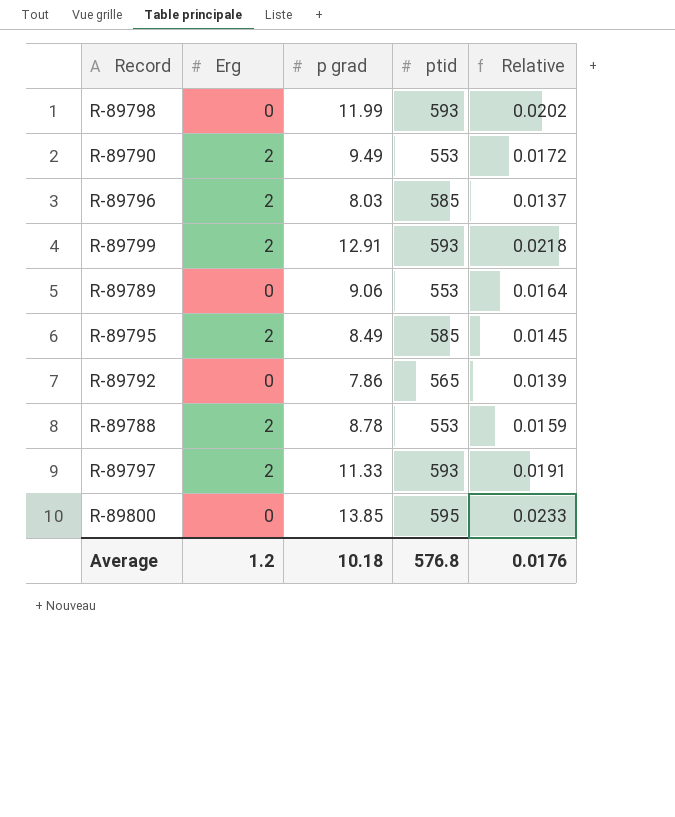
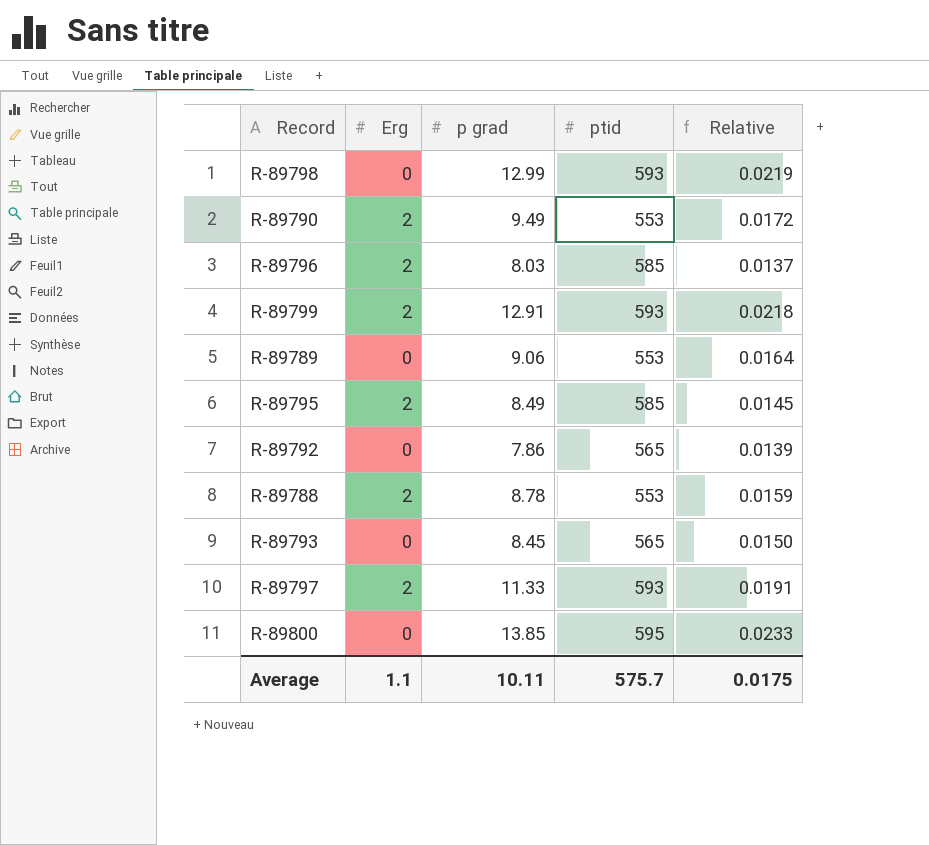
R-89798 | p grad: 11.99 -> 12.99
R-89798 | Relative: 0.0202 -> 0.0219
row R-89793: none -> 0 | 8.45 | 565 | 0.0150
Average | Erg: 1.2 -> 1.1
Average | p grad: 10.18 -> 10.11
Average | ptid: 576.8 -> 575.7
Average | Relative: 0.0176 -> 0.0175

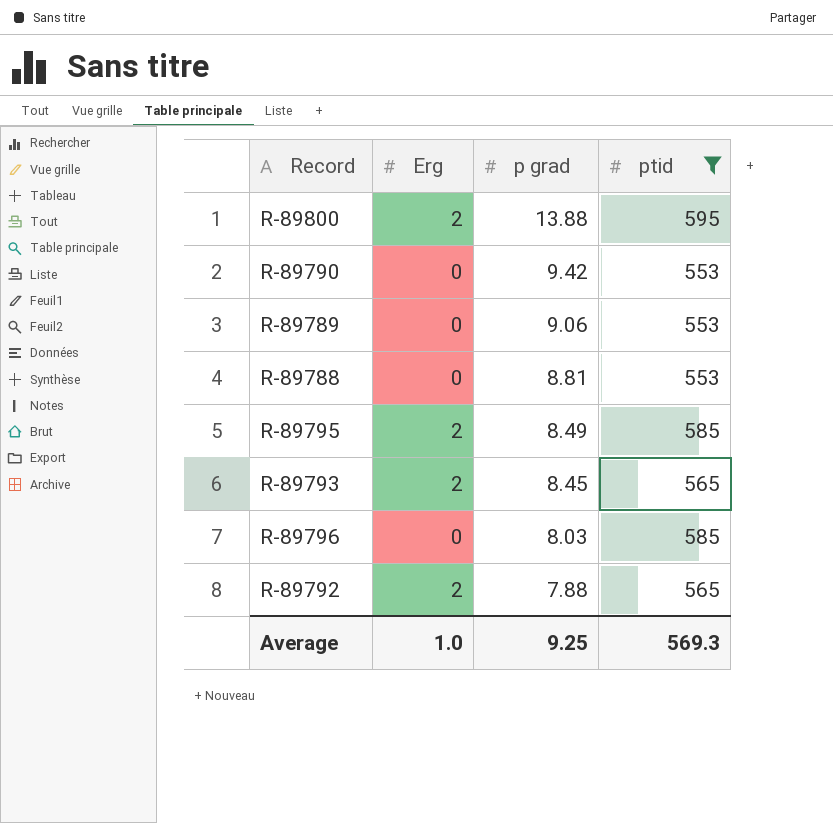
filter: none -> ptid != 593
row order: none -> p grad descending
column Relative | formula: [p grad] / [ptid] -> none
R-89800 | Erg: 0 -> 2
R-89800 | p grad: 13.85 -> 13.88
R-89790 | Erg: 2 -> 0
R-89790 | p grad: 9.49 -> 9.42
R-89788 | Erg: 2 -> 0
R-89788 | p grad: 8.78 -> 8.81
R-89793 | Erg: 0 -> 2
R-89796 | Erg: 2 -> 0
R-89792 | Erg: 0 -> 2
R-89792 | p grad: 7.86 -> 7.88
Average | Erg: 1.1 -> 1.0
Average | p grad: 10.11 -> 9.25
Average | ptid: 575.7 -> 569.3

